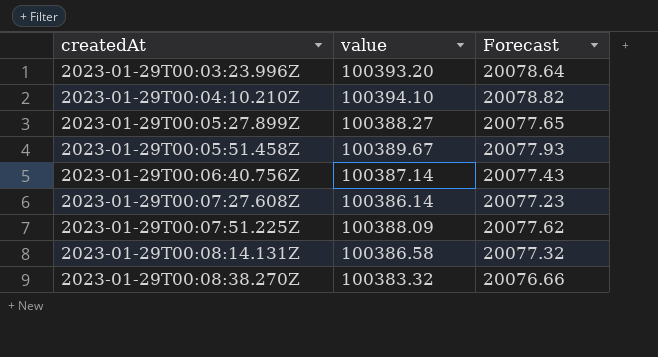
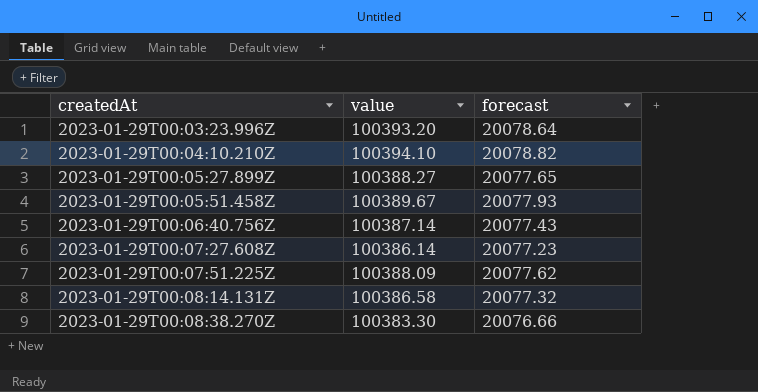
column name: Forecast -> forecast
2023-01-29T00:08:38.270Z | value: 100383.32 -> 100383.30

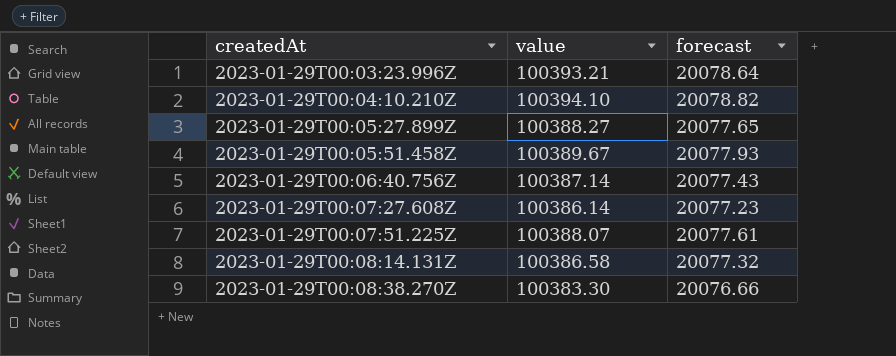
2023-01-29T00:03:23.996Z | value: 100393.20 -> 100393.21
2023-01-29T00:07:51.225Z | value: 100388.09 -> 100388.07
2023-01-29T00:07:51.225Z | forecast: 20077.62 -> 20077.61

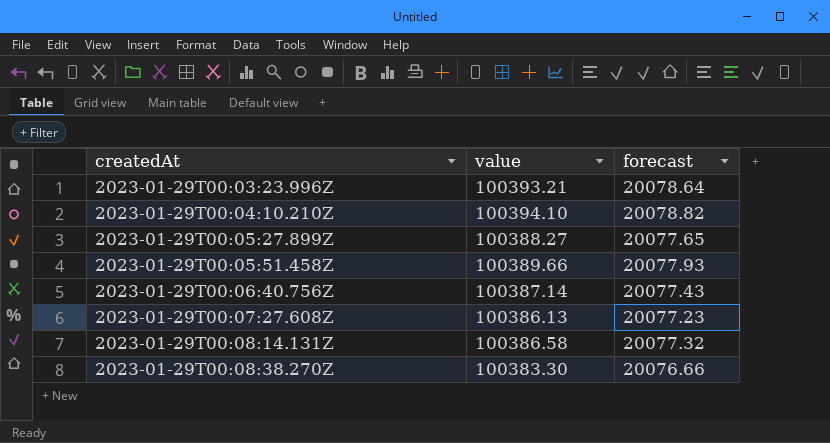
row 2023-01-29T00:07:51.225Z: 100388.07 | 20077.61 -> none
2023-01-29T00:05:51.458Z | value: 100389.67 -> 100389.66
2023-01-29T00:07:27.608Z | value: 100386.14 -> 100386.13

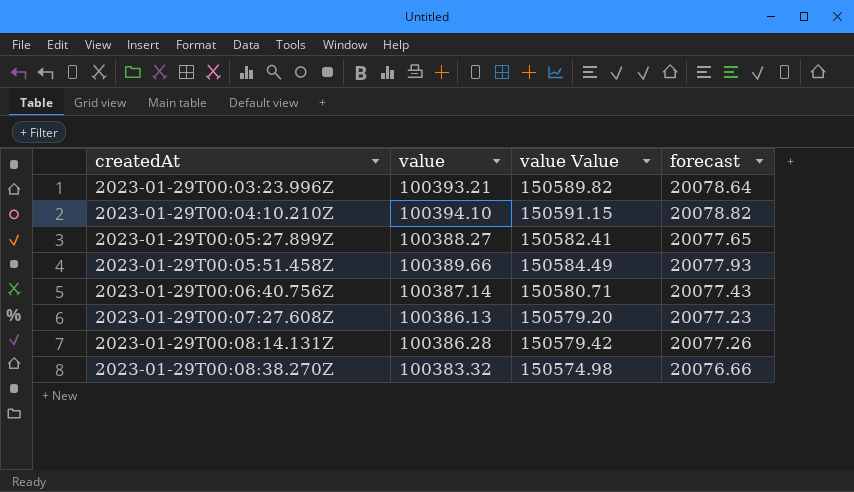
column value Value | formula: none -> [value] * 1.5
2023-01-29T00:08:14.131Z | value: 100386.58 -> 100386.28
2023-01-29T00:08:14.131Z | forecast: 20077.32 -> 20077.26
2023-01-29T00:08:38.270Z | value: 100383.30 -> 100383.32

